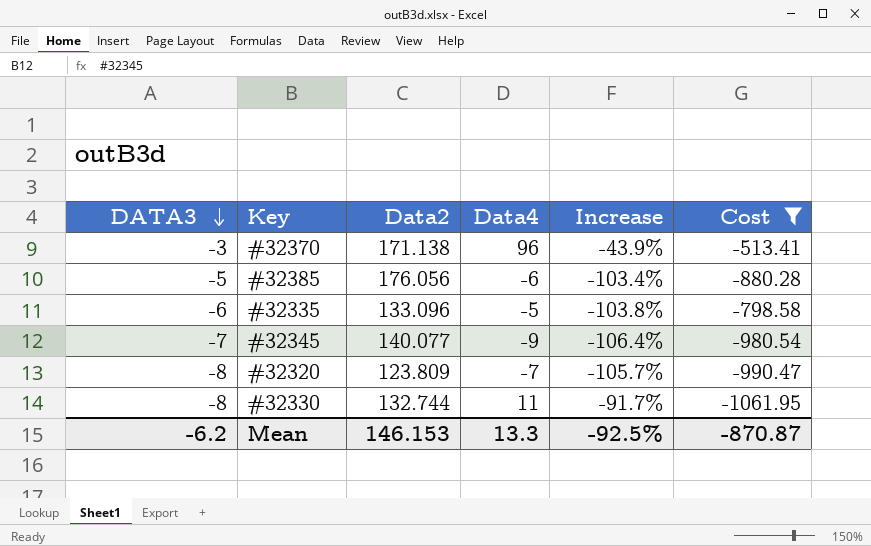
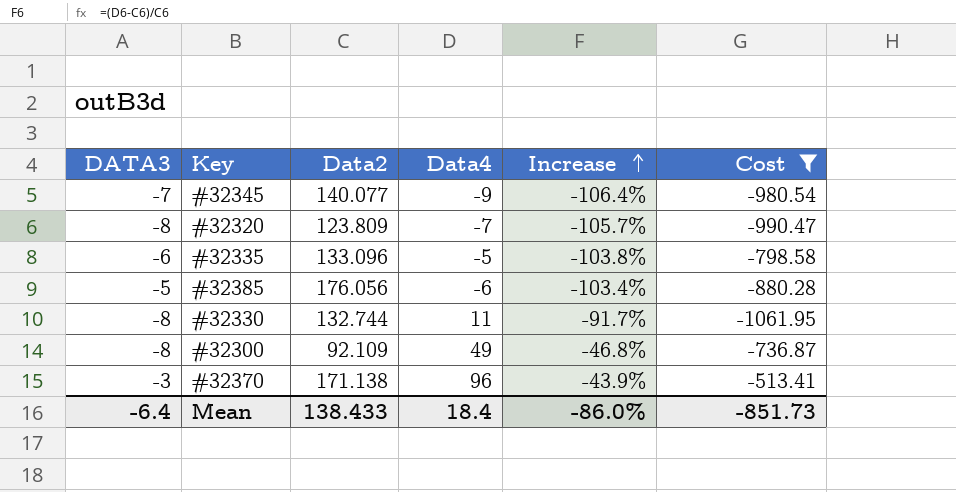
row order: DATA3 descending -> Increase ascending
row #32300: none -> -8 | 92.109 | 49 | -46.8% | -736.87
Mean | DATA3: -6.2 -> -6.4
Mean | Data2: 146.153 -> 138.433
Mean | Data4: 13.3 -> 18.4
Mean | Increase: -92.5% -> -86.0%
Mean | Cost: -870.87 -> -851.73

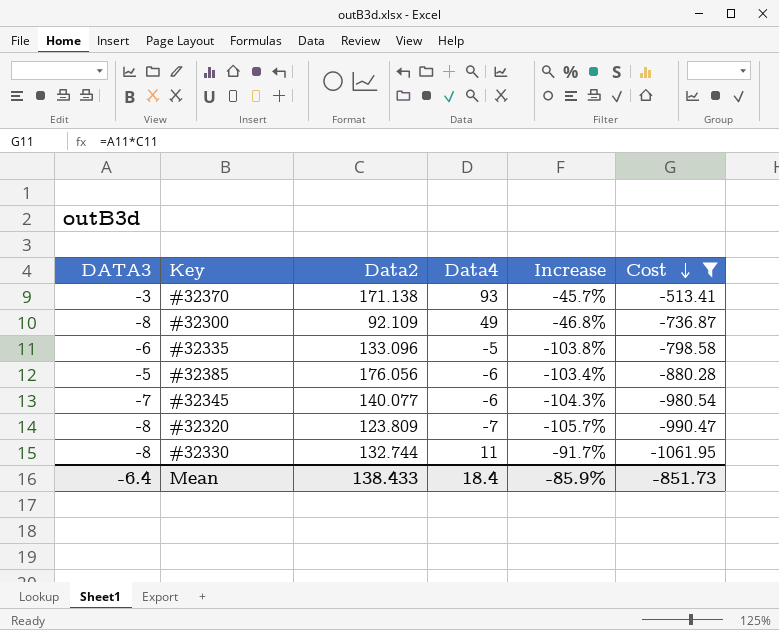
row order: Increase ascending -> Cost descending
#32370 | Data4: 96 -> 93
#32370 | Increase: -43.9% -> -45.7%
#32345 | Data4: -9 -> -6
#32345 | Increase: -106.4% -> -104.3%
Mean | Increase: -86.0% -> -85.9%

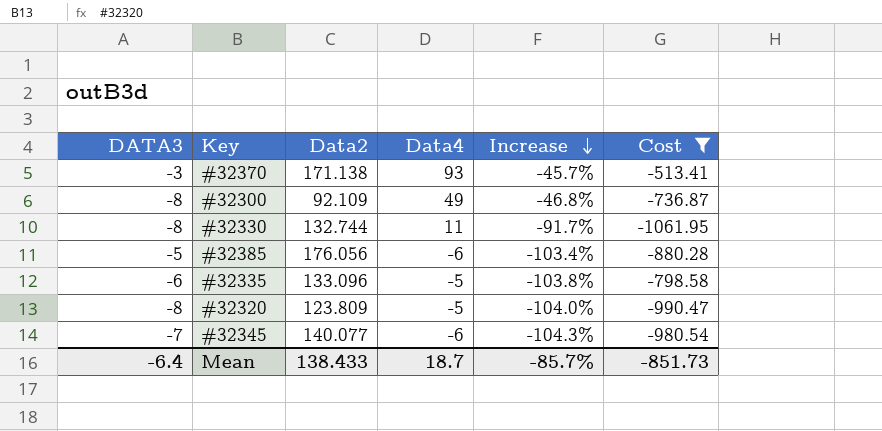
row order: Cost descending -> Increase descending
#32320 | Data4: -7 -> -5
#32320 | Increase: -105.7% -> -104.0%
Mean | Data4: 18.4 -> 18.7
Mean | Increase: -85.9% -> -85.7%

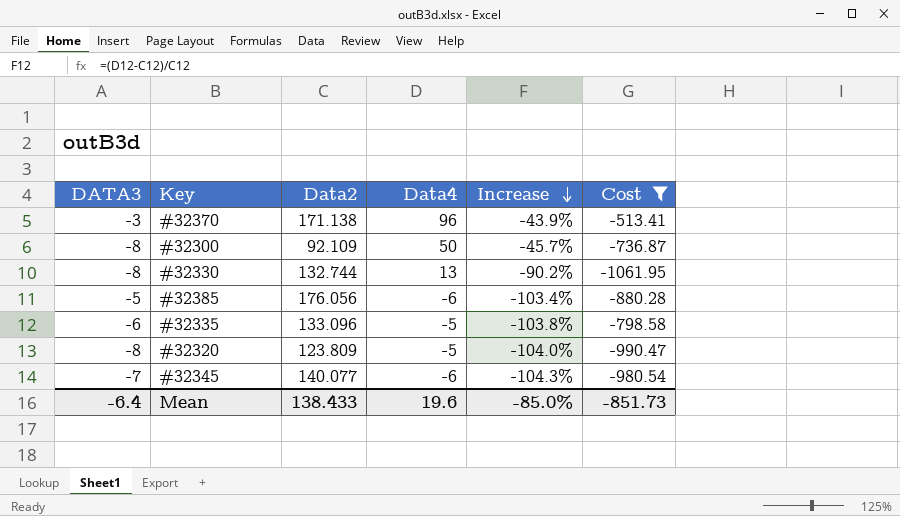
#32370 | Data4: 93 -> 96
#32370 | Increase: -45.7% -> -43.9%
#32300 | Data4: 49 -> 50
#32300 | Increase: -46.8% -> -45.7%
#32330 | Data4: 11 -> 13
#32330 | Increase: -91.7% -> -90.2%
Mean | Data4: 18.7 -> 19.6
Mean | Increase: -85.7% -> -85.0%

